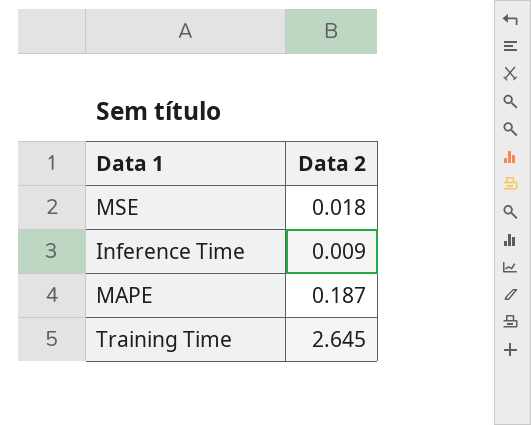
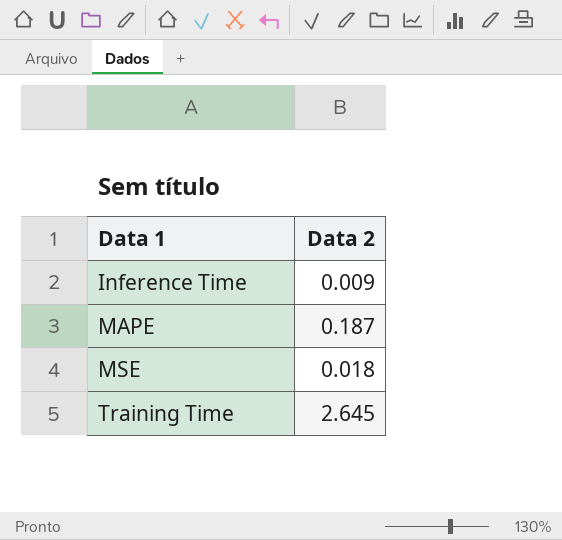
row order: none -> Data 1 ascending

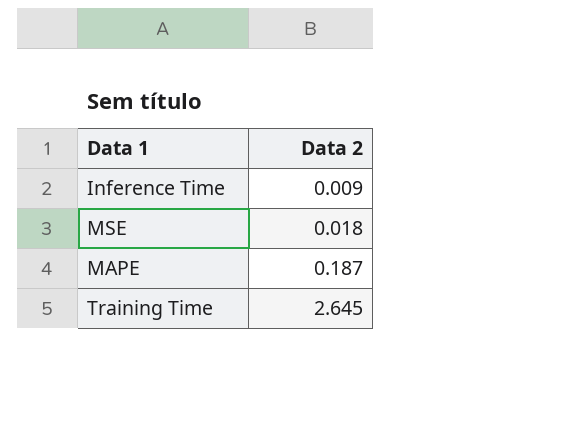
row order: Data 1 ascending -> Data 2 ascending

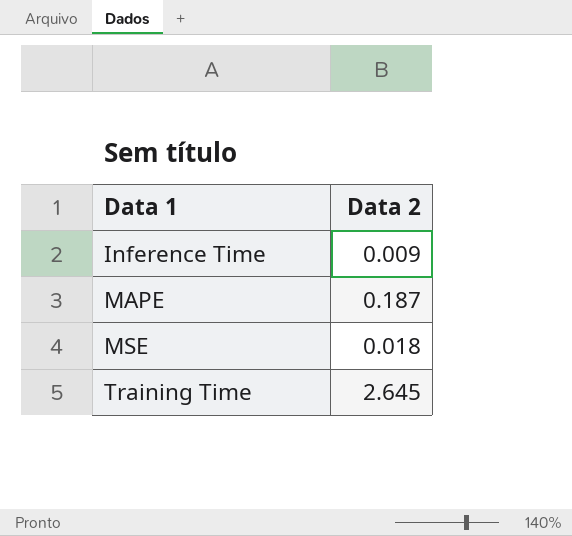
row order: Data 2 ascending -> Data 1 ascending

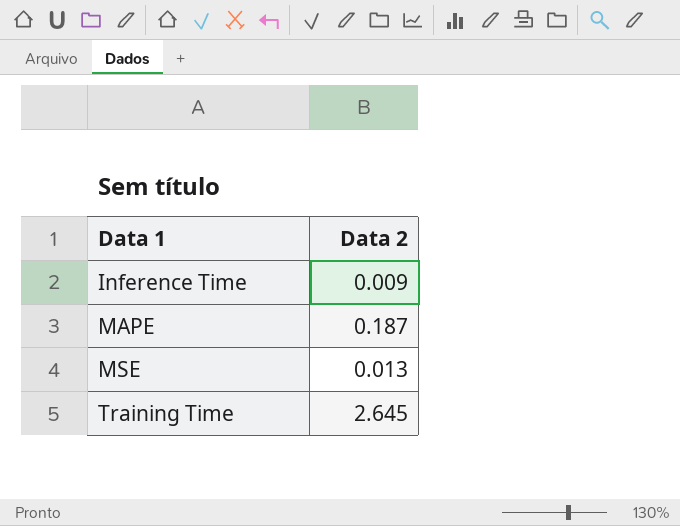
MSE | Data 2: 0.018 -> 0.013

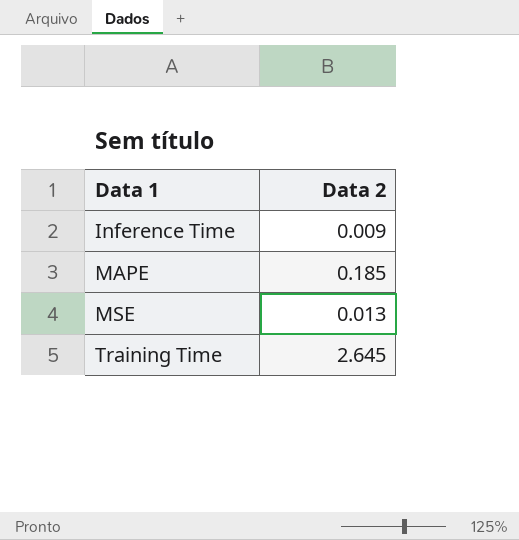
MAPE | Data 2: 0.187 -> 0.185

